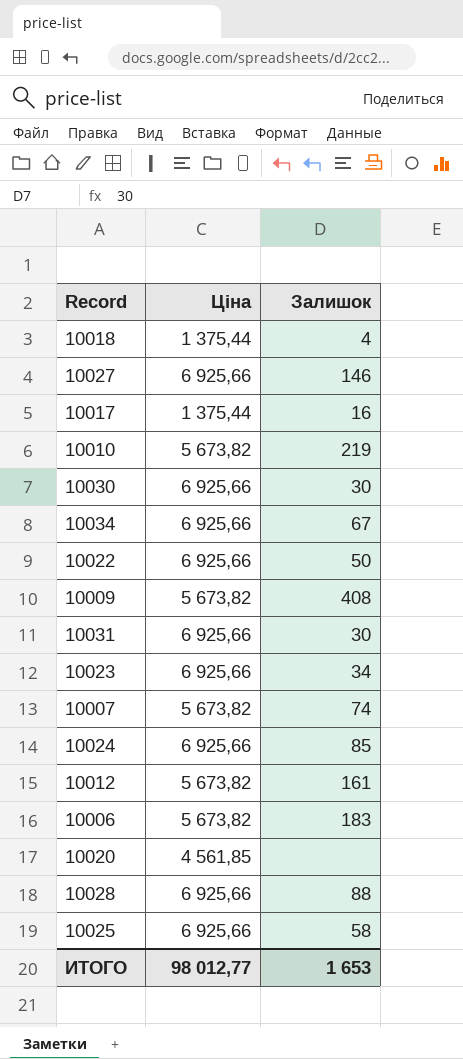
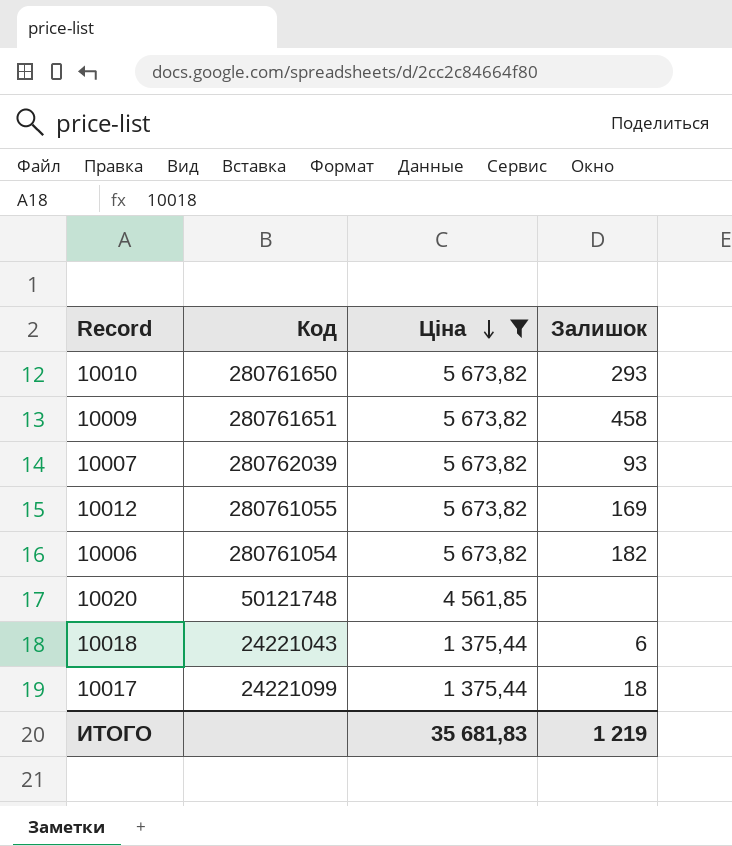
filter: none -> Ціна != 6 925,66
row order: none -> Ціна descending
column Код | position: none -> 2
10010 | Залишок: 219 -> 293
10009 | Залишок: 408 -> 458
10007 | Залишок: 74 -> 93
10012 | Залишок: 161 -> 169
10006 | Залишок: 183 -> 182
10018 | Залишок: 4 -> 6
10017 | Залишок: 16 -> 18
ИТОГО | Ціна: 98 012,77 -> 35 681,83
ИТОГО | Залишок: 1 653 -> 1 219

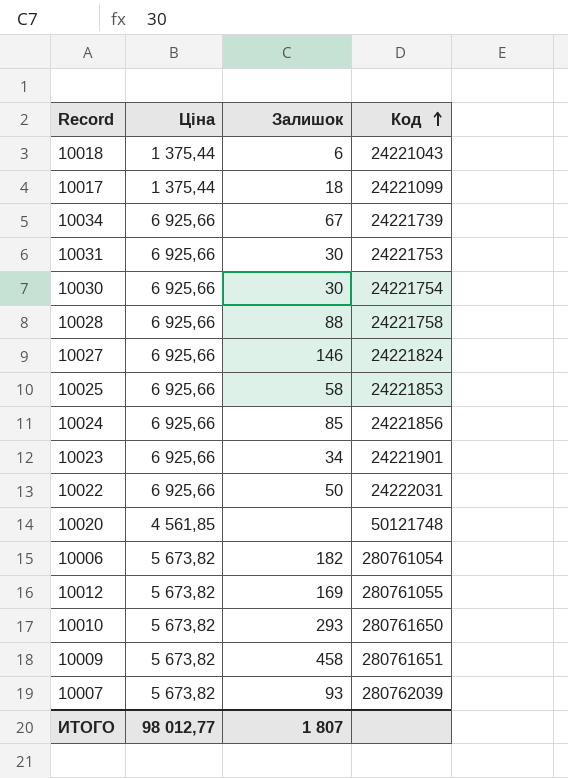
filter: Ціна != 6 925,66 -> none
row order: Ціна descending -> Код ascending
column Код | position: 2 -> 4
ИТОГО | Ціна: 35 681,83 -> 98 012,77
ИТОГО | Залишок: 1 219 -> 1 807

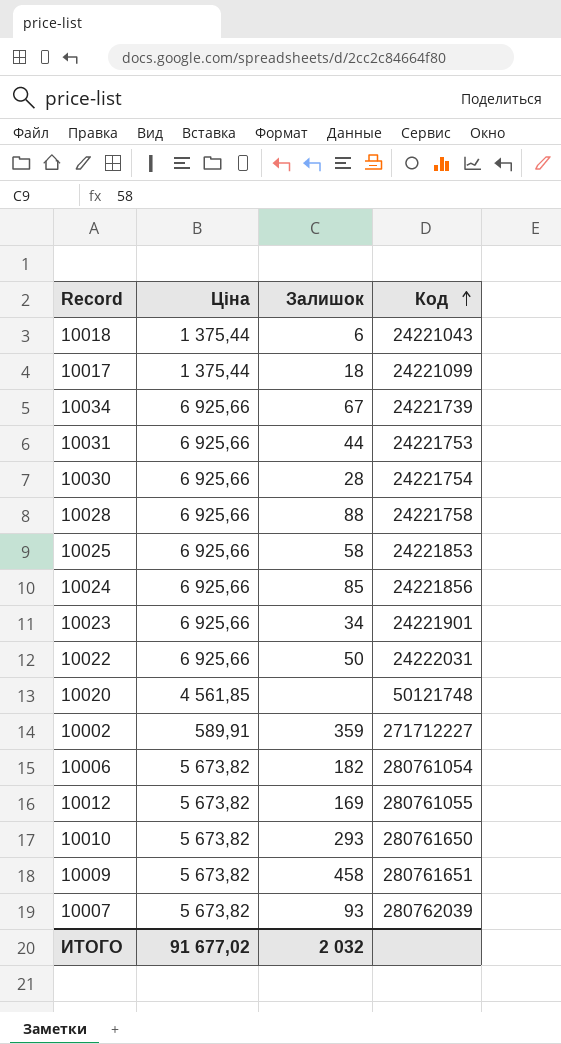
row 10027: 6 925,66 | 146 | 24221824 -> none
10031 | Залишок: 30 -> 44
10030 | Залишок: 30 -> 28
row 10002: none -> 589,91 | 359 | 271712227
ИТОГО | Ціна: 98 012,77 -> 91 677,02
ИТОГО | Залишок: 1 807 -> 2 032

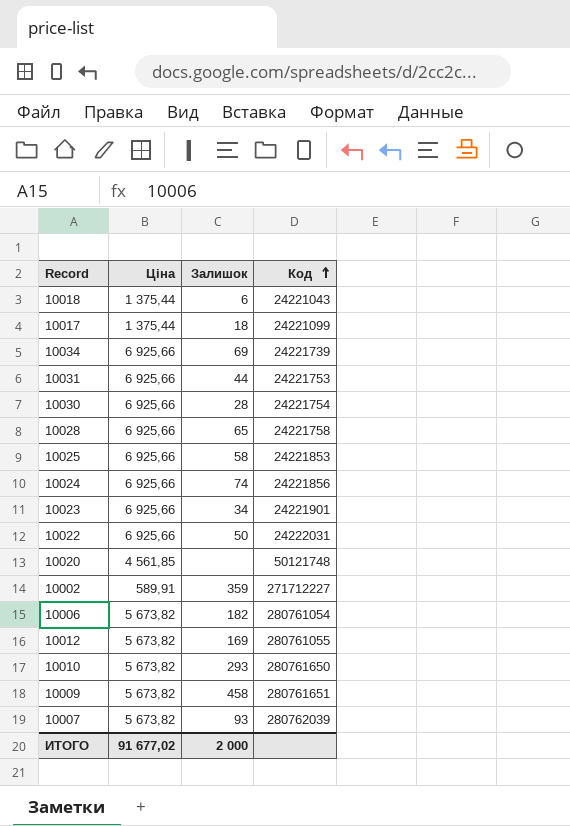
10034 | Залишок: 67 -> 69
10028 | Залишок: 88 -> 65
10024 | Залишок: 85 -> 74
ИТОГО | Залишок: 2 032 -> 2 000

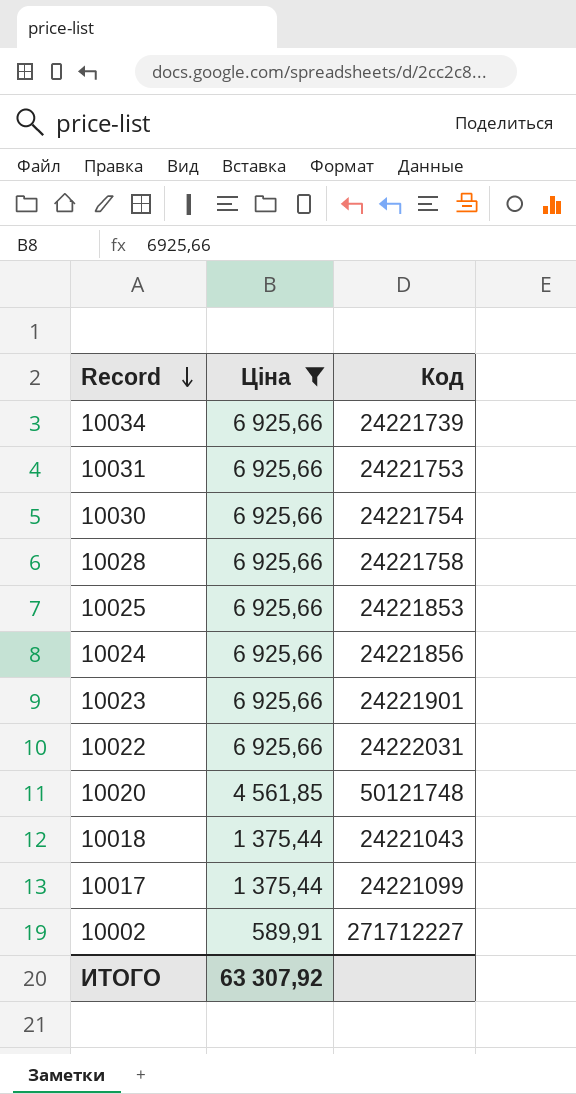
filter: none -> Ціна != 5 673,82
row order: Код ascending -> Record descending
column Залишок | position: 3 -> none
ИТОГО | Ціна: 91 677,02 -> 63 307,92

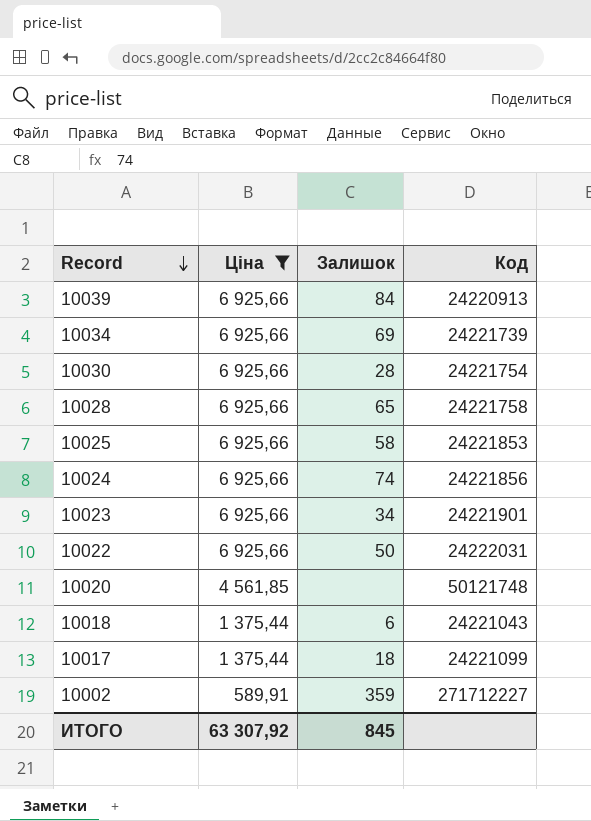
column Залишок | position: none -> 3
row 10031: 6 925,66 | 24221753 -> none
row 10039: none -> 6 925,66 | 84 | 24220913

